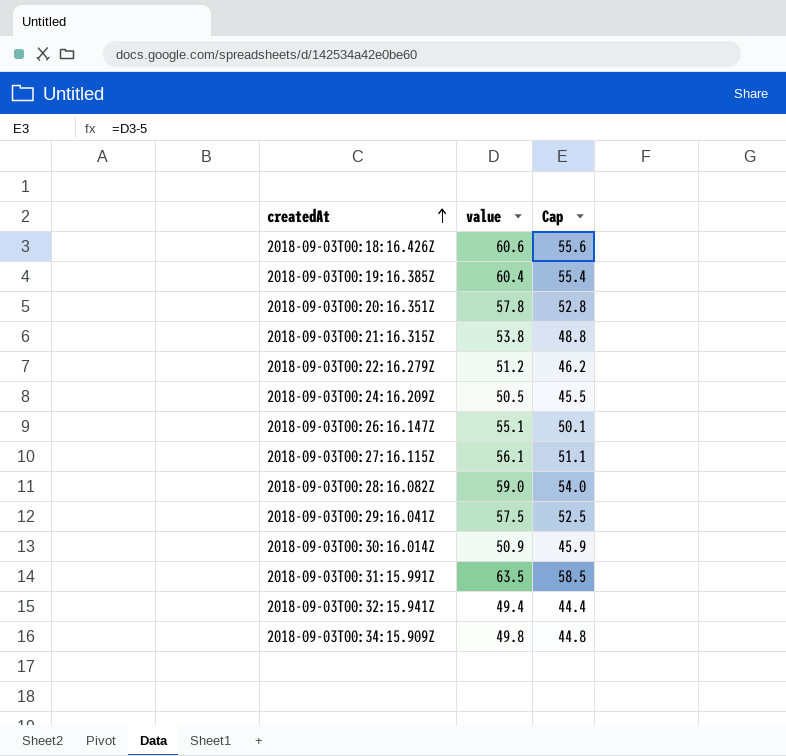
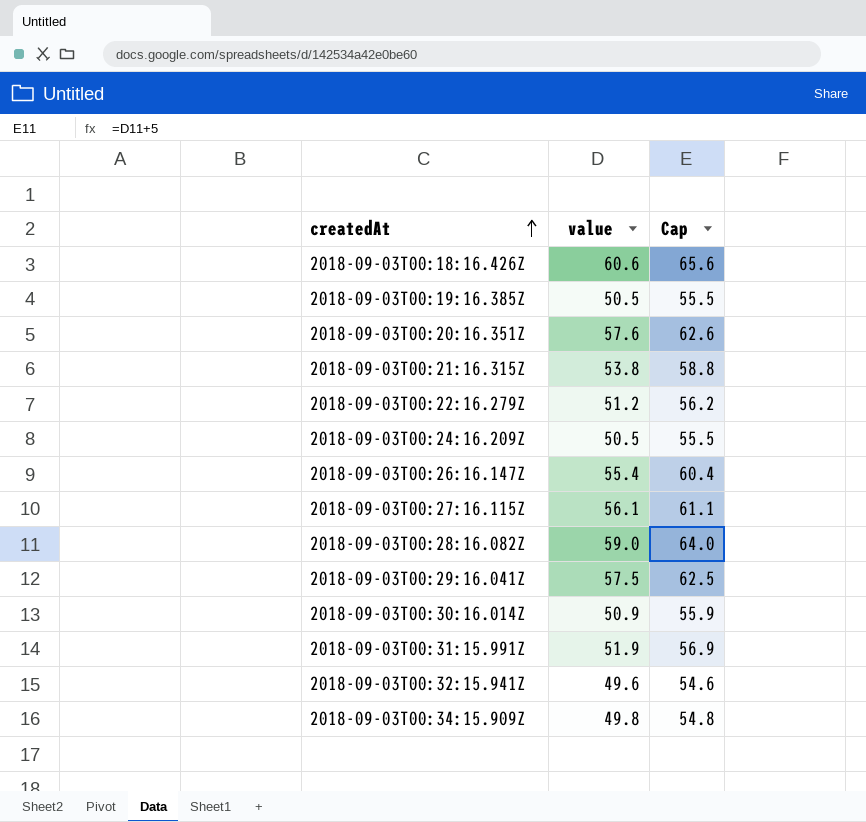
column Cap | formula: [value] - 5 -> [value] + 5
2018-09-03T00:19:16.385Z | value: 60.4 -> 50.5
2018-09-03T00:20:16.351Z | value: 57.8 -> 57.6
2018-09-03T00:26:16.147Z | value: 55.1 -> 55.4
2018-09-03T00:31:15.991Z | value: 63.5 -> 51.9
2018-09-03T00:32:15.941Z | value: 49.4 -> 49.6

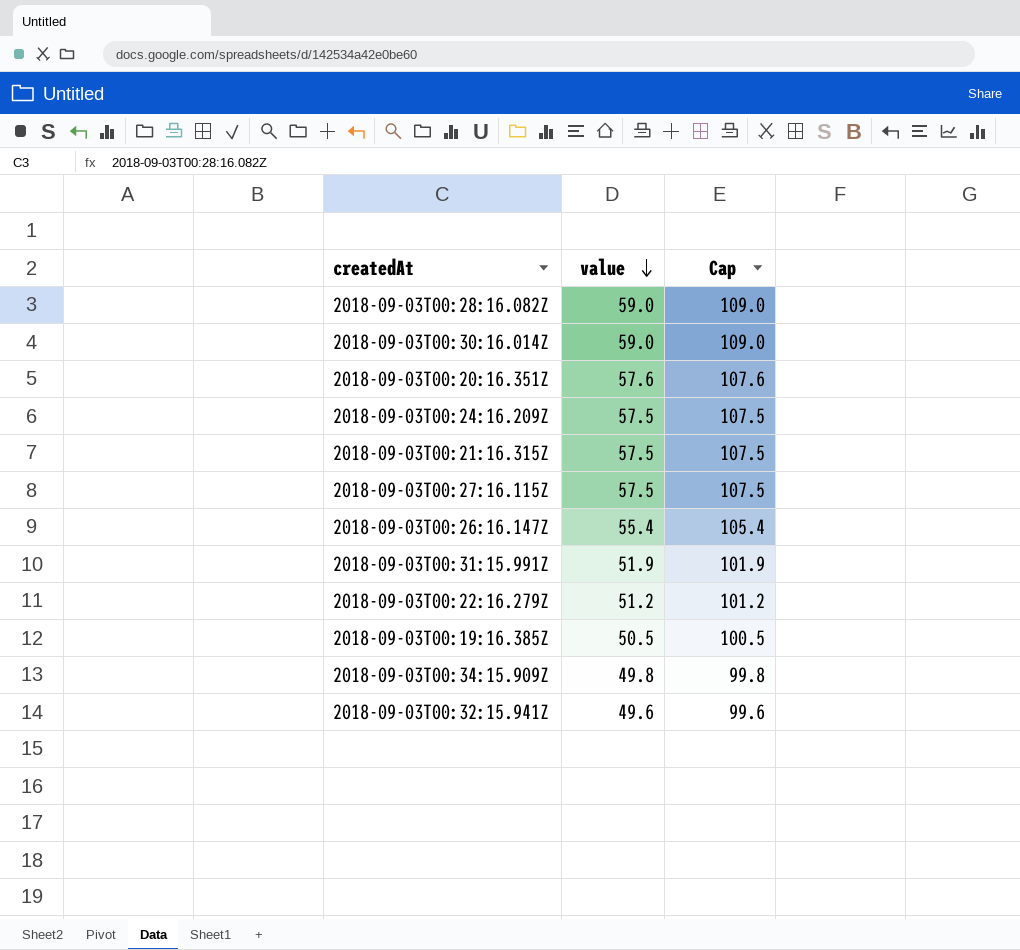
row order: createdAt ascending -> value descending
column Cap | formula: [value] + 5 -> [value] + 50
row 2018-09-03T00:18:16.426Z: 60.6 | 65.6 -> none
row 2018-09-03T00:29:16.041Z: 57.5 | 62.5 -> none
2018-09-03T00:30:16.014Z | value: 50.9 -> 59.0
2018-09-03T00:24:16.209Z | value: 50.5 -> 57.5
2018-09-03T00:21:16.315Z | value: 53.8 -> 57.5
2018-09-03T00:27:16.115Z | value: 56.1 -> 57.5

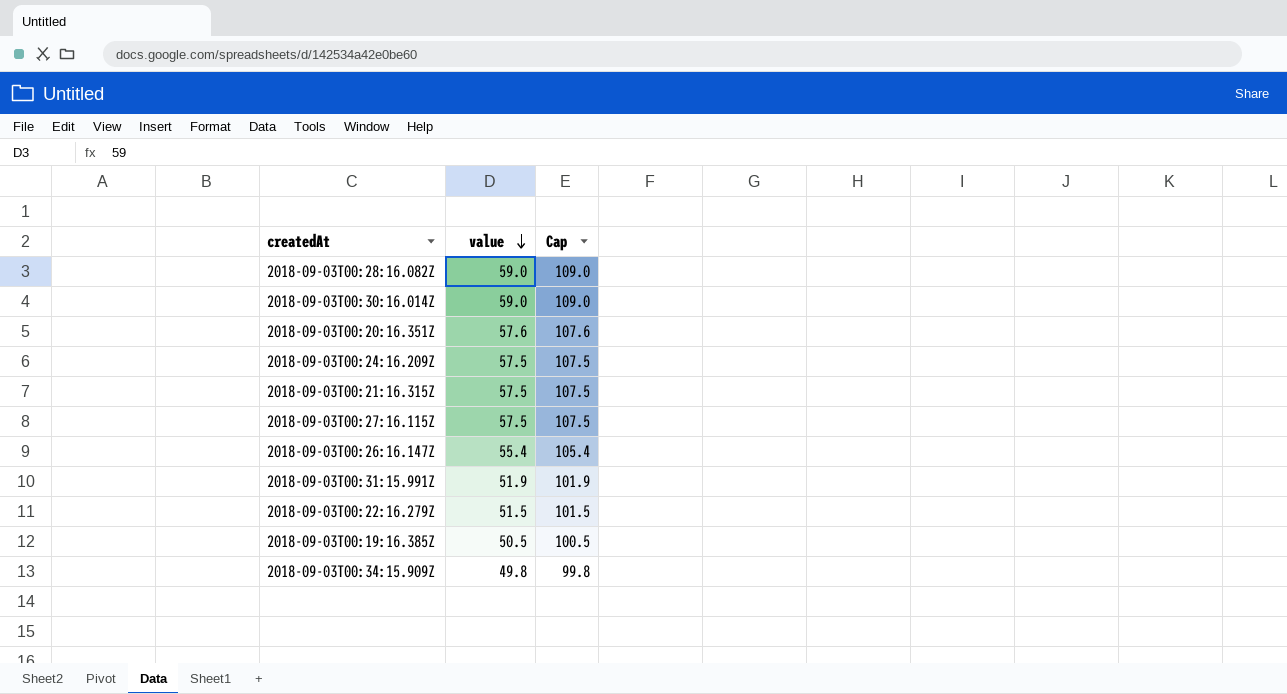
row 2018-09-03T00:32:15.941Z: 49.6 | 99.6 -> none
2018-09-03T00:22:16.279Z | value: 51.2 -> 51.5
2018-09-03T00:22:16.279Z | Cap: 101.2 -> 101.5

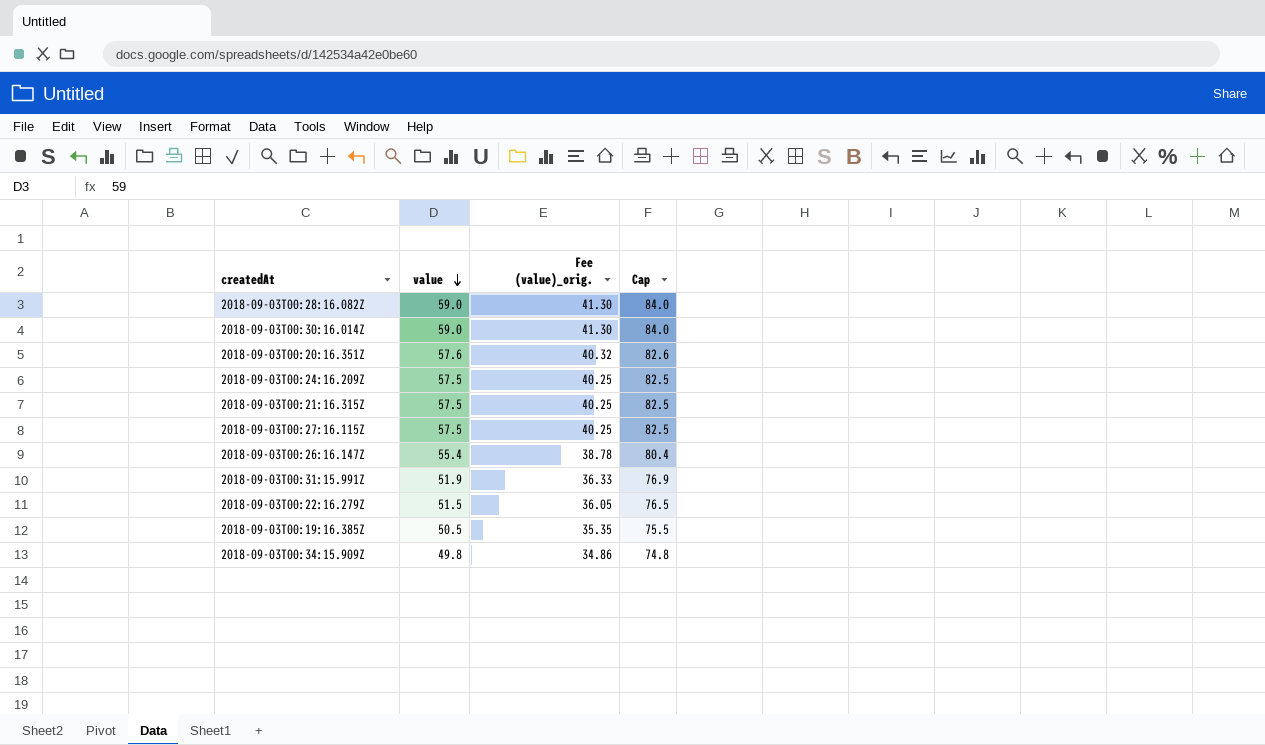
column Fee (value)_orig. | formula: none -> [value] * 0.7
column Cap | formula: [value] + 50 -> [value] + 25

